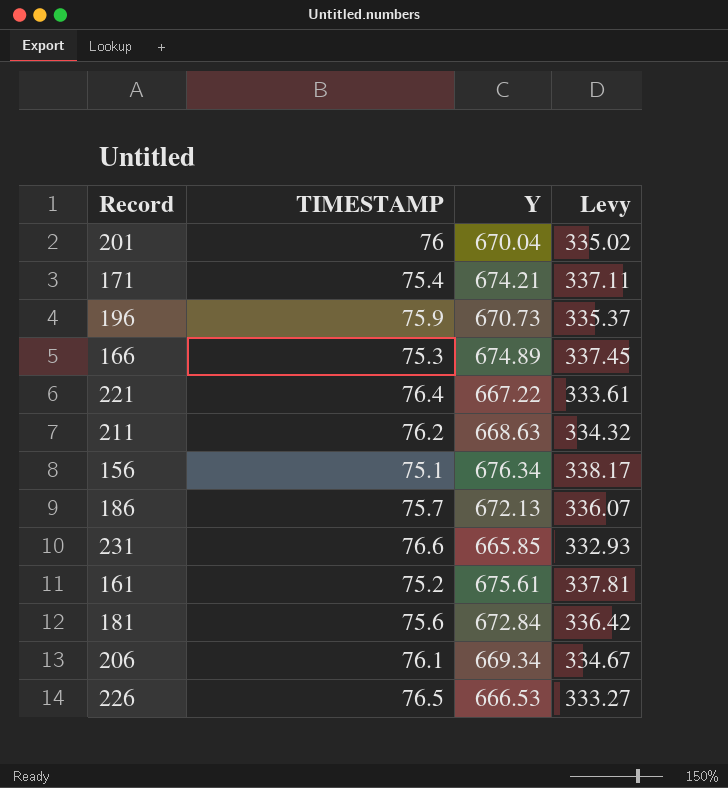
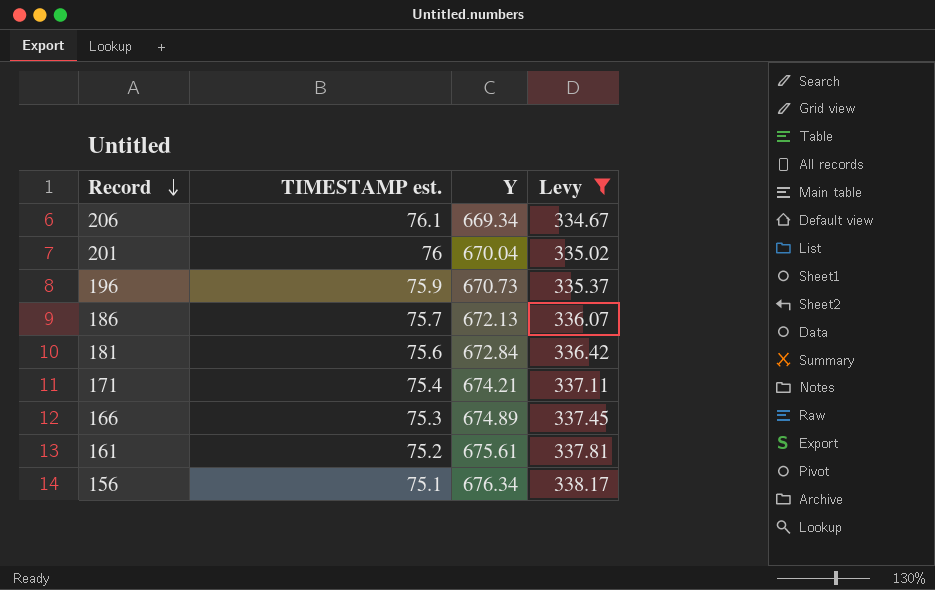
filter: none -> Levy >= 334.67
row order: none -> Record descending
column name: TIMESTAMP -> TIMESTAMP est.

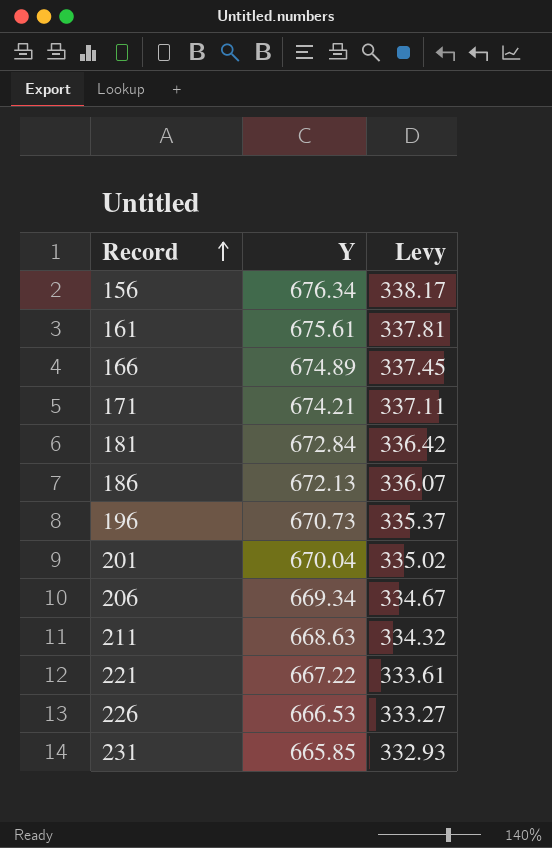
filter: Levy >= 334.67 -> none
row order: Record descending -> Record ascending
column TIMESTAMP est. | position: 2 -> none

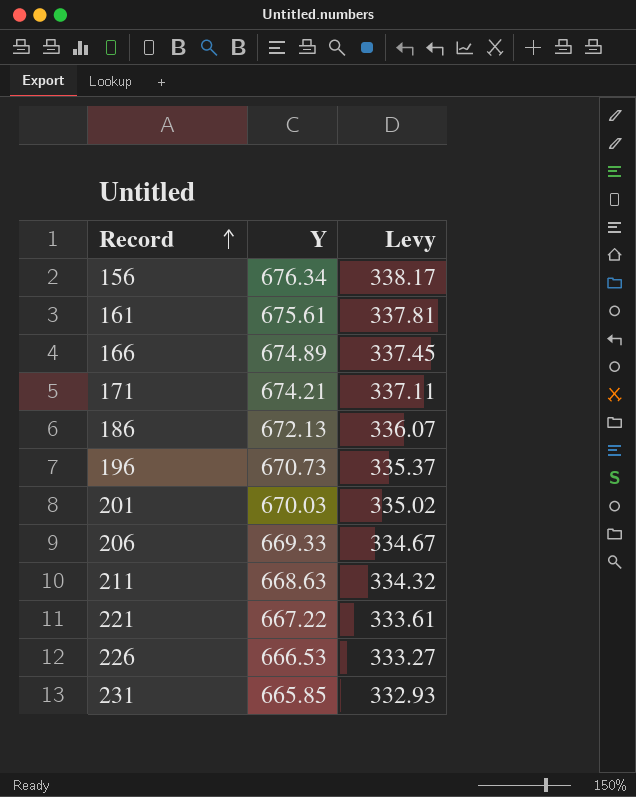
row 181: 672.84 | 336.42 -> none
201 | Y: 670.04 -> 670.03
206 | Y: 669.34 -> 669.33

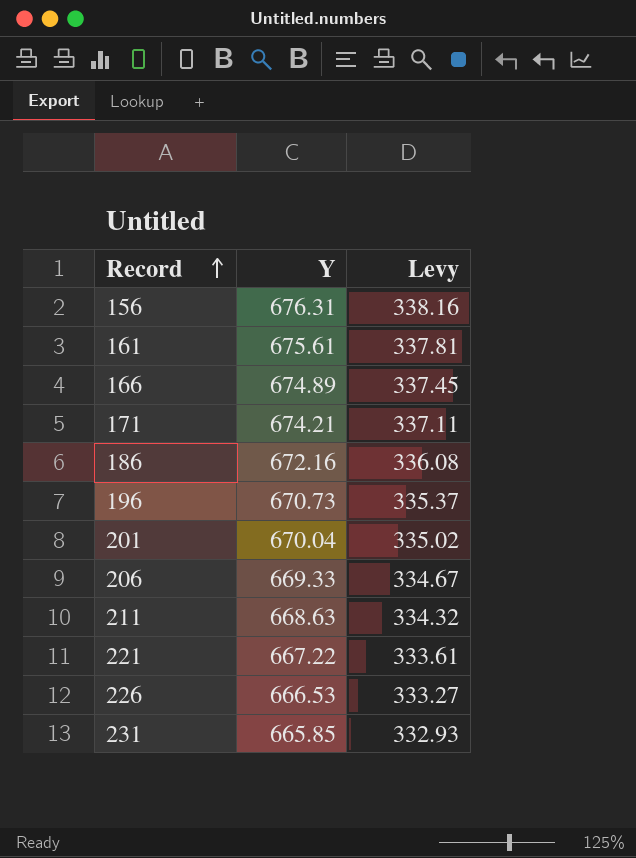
156 | Y: 676.34 -> 676.31
156 | Levy: 338.17 -> 338.16
186 | Y: 672.13 -> 672.16
186 | Levy: 336.07 -> 336.08
201 | Y: 670.03 -> 670.04

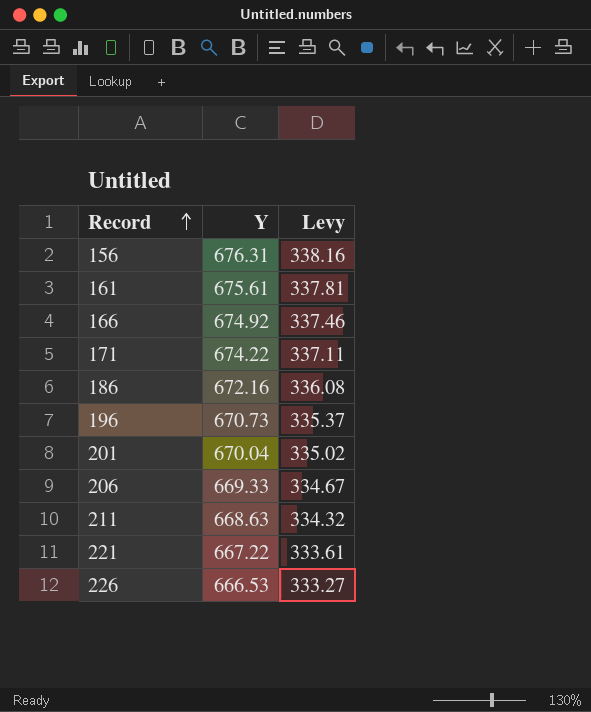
row 231: 665.85 | 332.93 -> none
166 | Y: 674.89 -> 674.92
166 | Levy: 337.45 -> 337.46
171 | Y: 674.21 -> 674.22

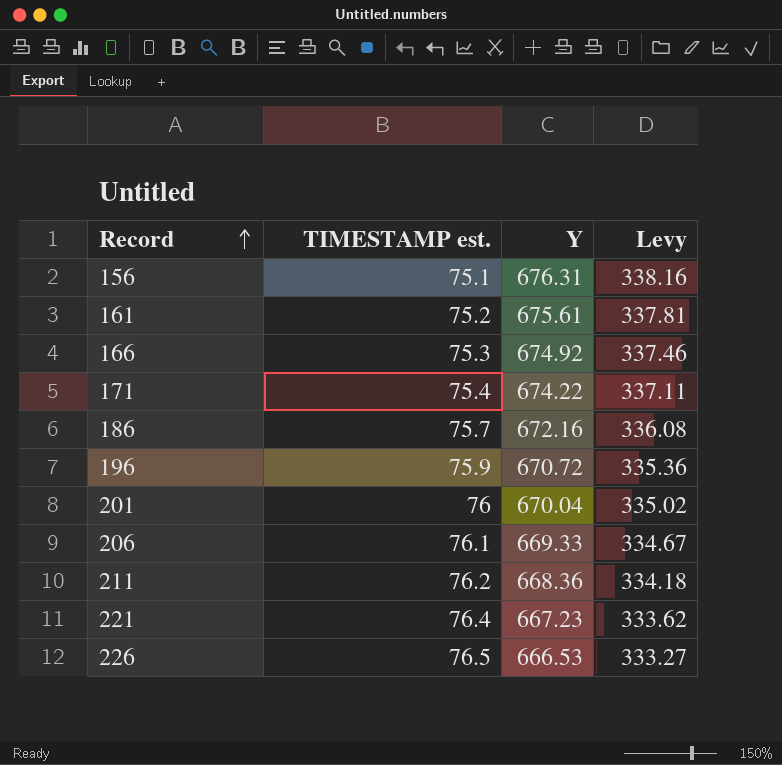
column TIMESTAMP est. | position: none -> 2
196 | Y: 670.73 -> 670.72
196 | Levy: 335.37 -> 335.36
211 | Y: 668.63 -> 668.36
211 | Levy: 334.32 -> 334.18
221 | Y: 667.22 -> 667.23
221 | Levy: 333.61 -> 333.62

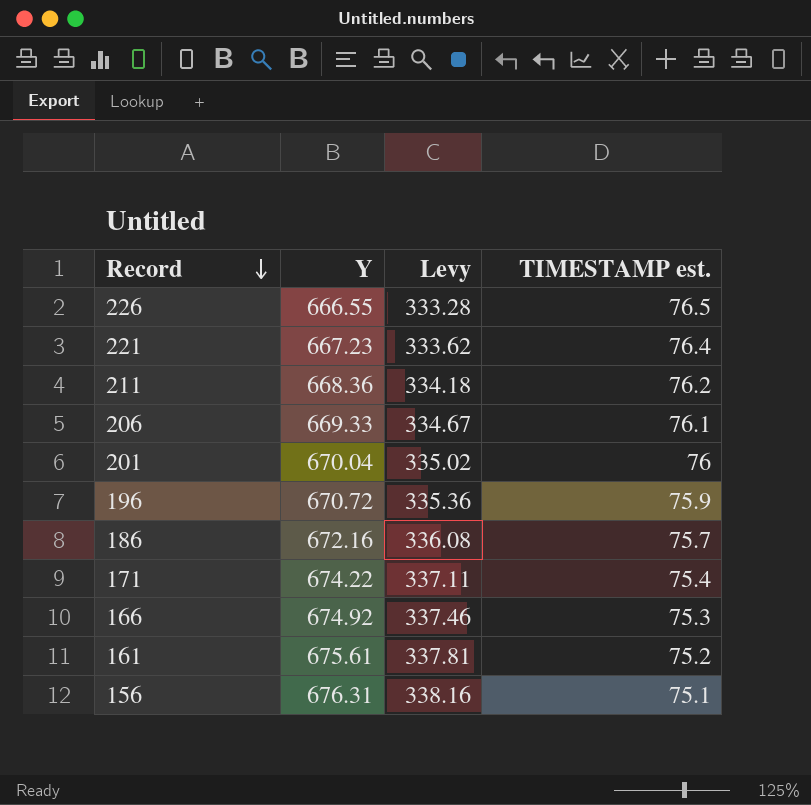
row order: Record ascending -> Record descending
column TIMESTAMP est. | position: 2 -> 4
226 | Y: 666.53 -> 666.55
226 | Levy: 333.27 -> 333.28

